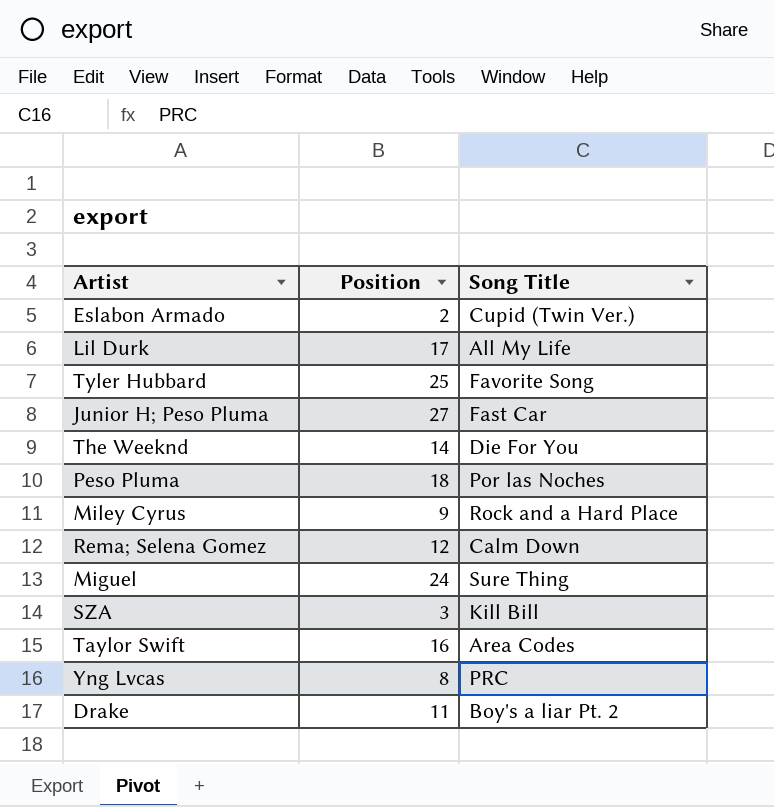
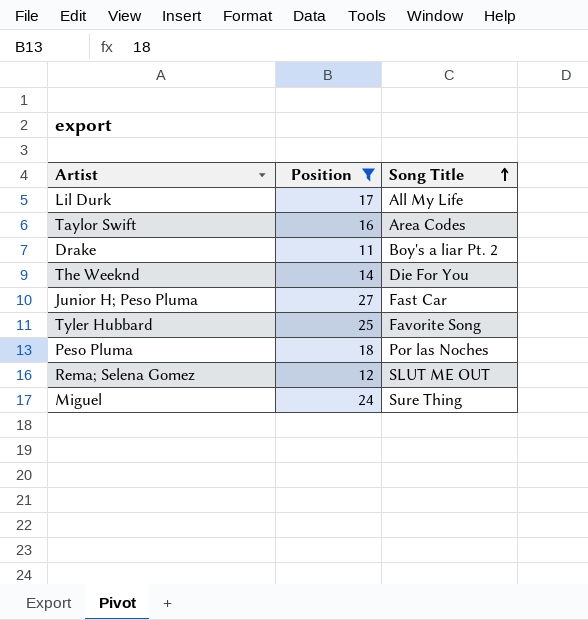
filter: none -> Position >= 11
row order: none -> Song Title ascending
Rema; Selena Gomez | Song Title: Calm Down -> SLUT ME OUT

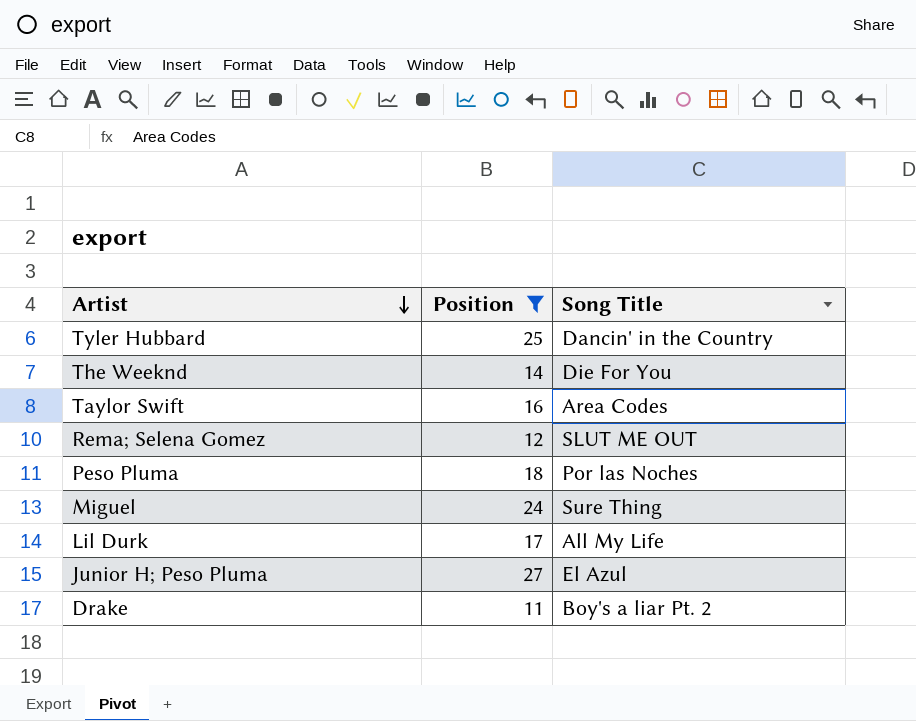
row order: Song Title ascending -> Artist descending
Tyler Hubbard | Song Title: Favorite Song -> Dancin' in the Country
Junior H; Peso Pluma | Song Title: Fast Car -> El Azul

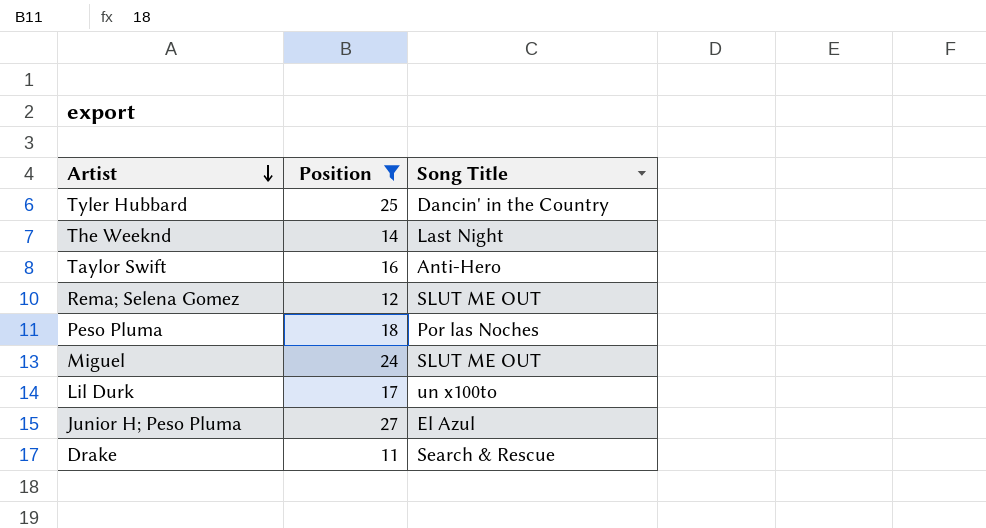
The Weeknd | Song Title: Die For You -> Last Night
Taylor Swift | Song Title: Area Codes -> Anti-Hero
Miguel | Song Title: Sure Thing -> SLUT ME OUT
Lil Durk | Song Title: All My Life -> un x100to
Drake | Song Title: Boy's a liar Pt. 2 -> Search & Rescue

